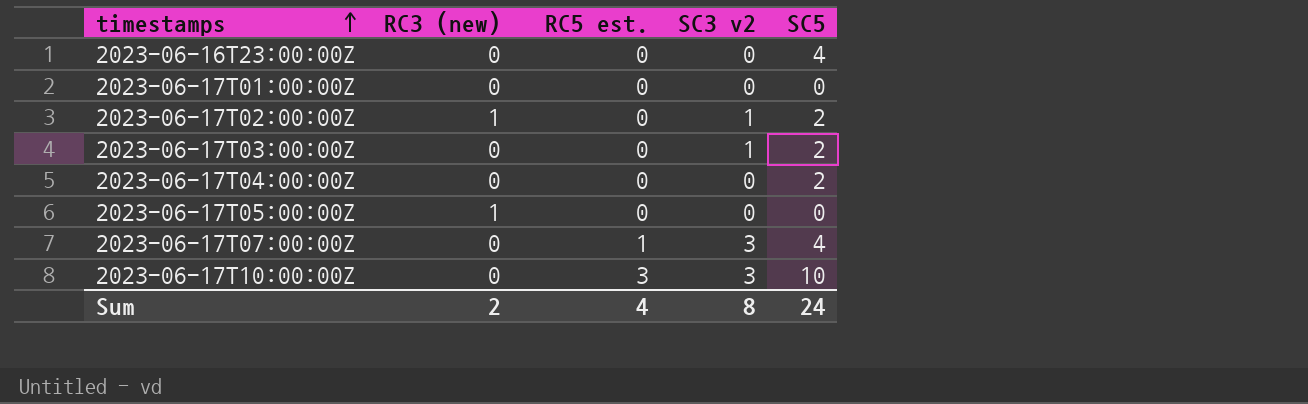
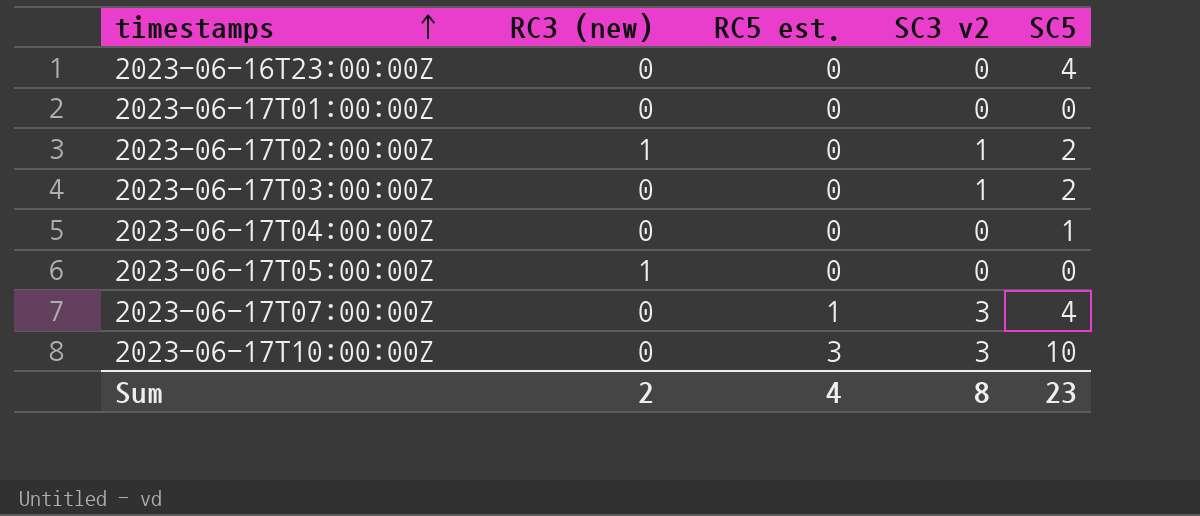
2023-06-17T04:00:00Z | SC5: 2 -> 1
Sum | SC5: 24 -> 23

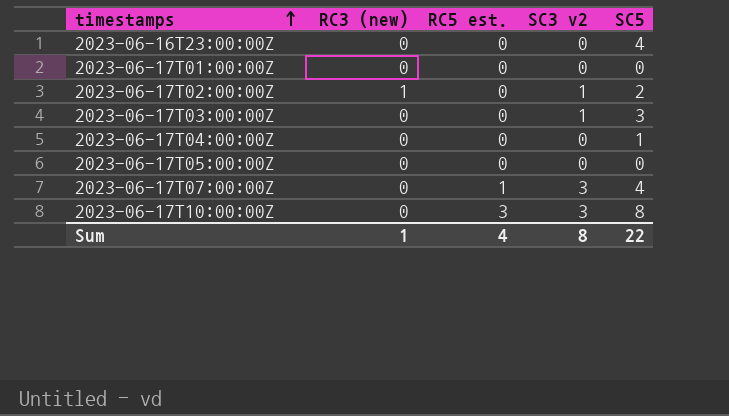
2023-06-17T03:00:00Z | SC5: 2 -> 3
2023-06-17T05:00:00Z | RC3 (new): 1 -> 0
2023-06-17T10:00:00Z | SC5: 10 -> 8
Sum | RC3 (new): 2 -> 1
Sum | SC5: 23 -> 22

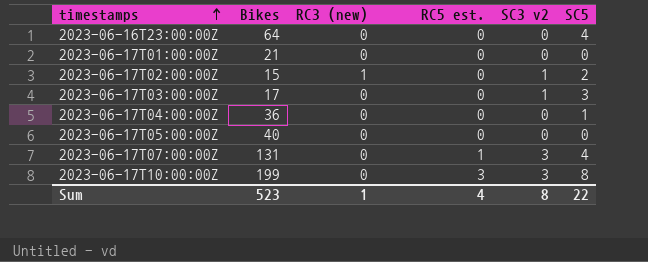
column Bikes | position: none -> 2

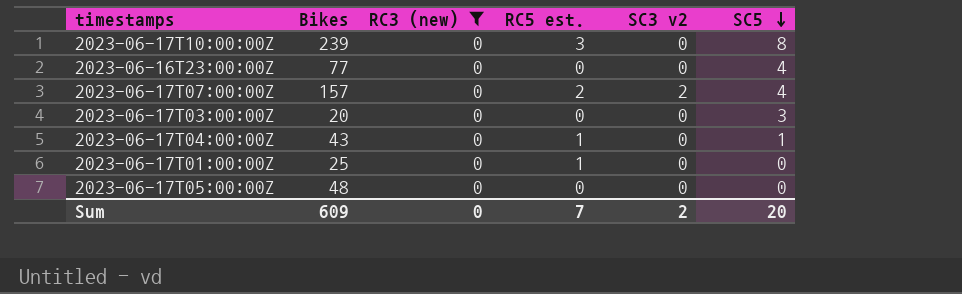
filter: none -> RC3 (new) = 0
row order: timestamps ascending -> SC5 descending
2023-06-17T10:00:00Z | Bikes: 199 -> 239
2023-06-17T10:00:00Z | SC3 v2: 3 -> 0
2023-06-16T23:00:00Z | Bikes: 64 -> 77
2023-06-17T07:00:00Z | Bikes: 131 -> 157
2023-06-17T07:00:00Z | RC5 est.: 1 -> 2
2023-06-17T07:00:00Z | SC3 v2: 3 -> 2
2023-06-17T03:00:00Z | Bikes: 17 -> 20
2023-06-17T03:00:00Z | SC3 v2: 1 -> 0
2023-06-17T04:00:00Z | Bikes: 36 -> 43
2023-06-17T04:00:00Z | RC5 est.: 0 -> 1
2023-06-17T01:00:00Z | Bikes: 21 -> 25
2023-06-17T01:00:00Z | RC5 est.: 0 -> 1
2023-06-17T05:00:00Z | Bikes: 40 -> 48
Sum | Bikes: 523 -> 609
Sum | RC3 (new): 1 -> 0
Sum | RC5 est.: 4 -> 7
Sum | SC3 v2: 8 -> 2
Sum | SC5: 22 -> 20

